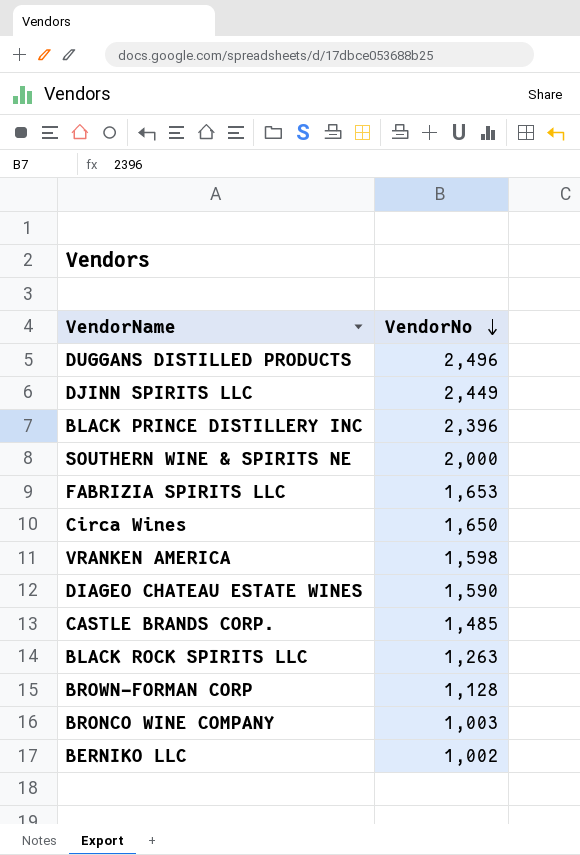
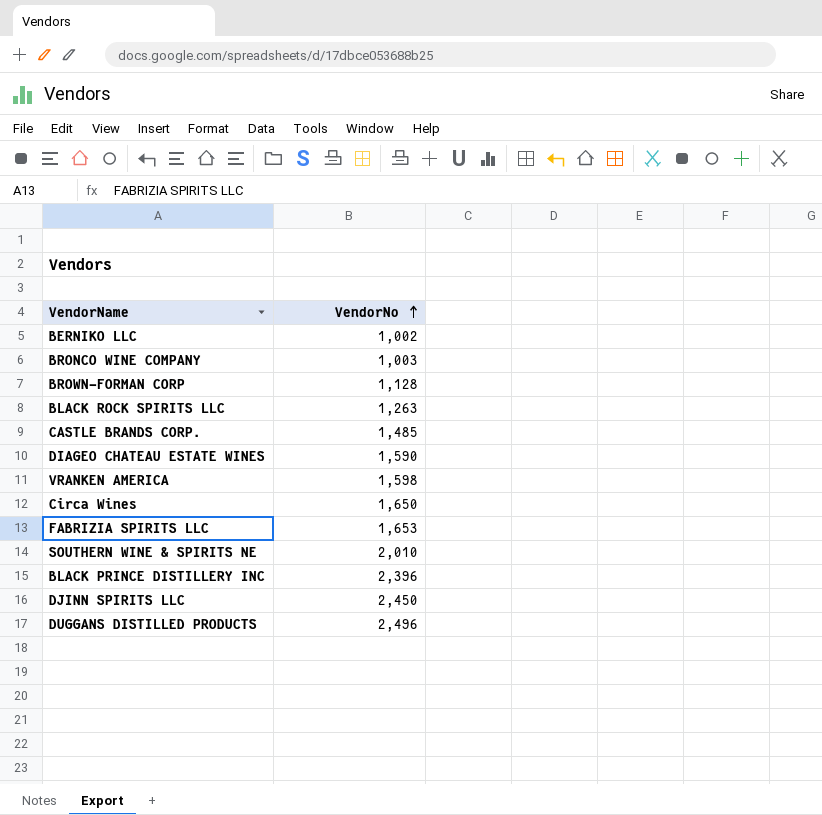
row order: VendorNo descending -> VendorNo ascending
SOUTHERN WINE & SPIRITS NE | VendorNo: 2,000 -> 2,010
DJINN SPIRITS LLC | VendorNo: 2,449 -> 2,450

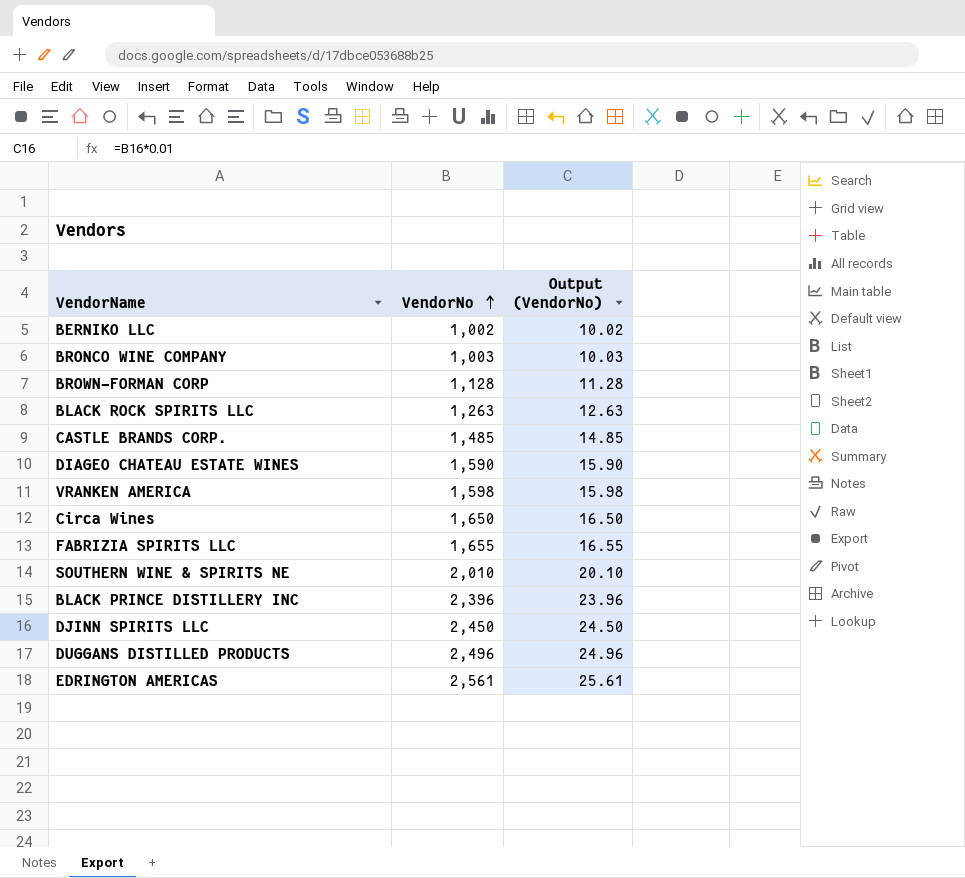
column Output (VendorNo) | formula: none -> [VendorNo] * 0.01
FABRIZIA SPIRITS LLC | VendorNo: 1,653 -> 1,655
row EDRINGTON AMERICAS: none -> 2,561 | 25.61

